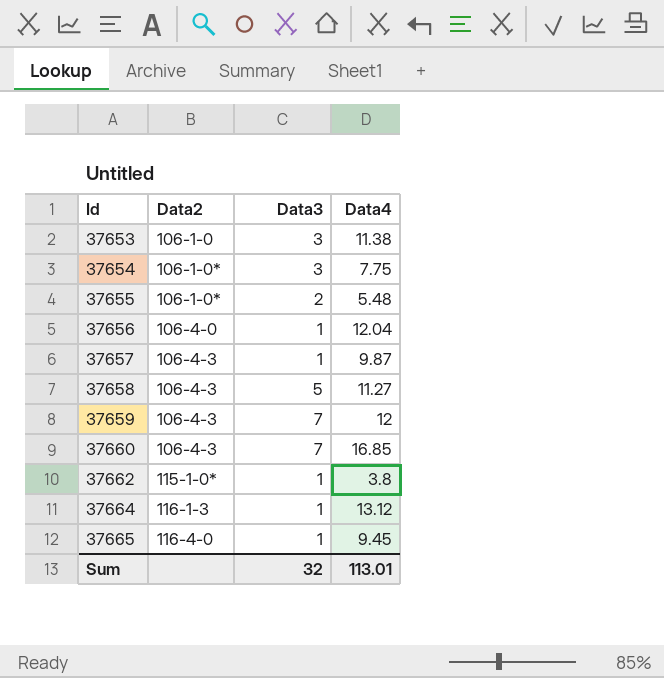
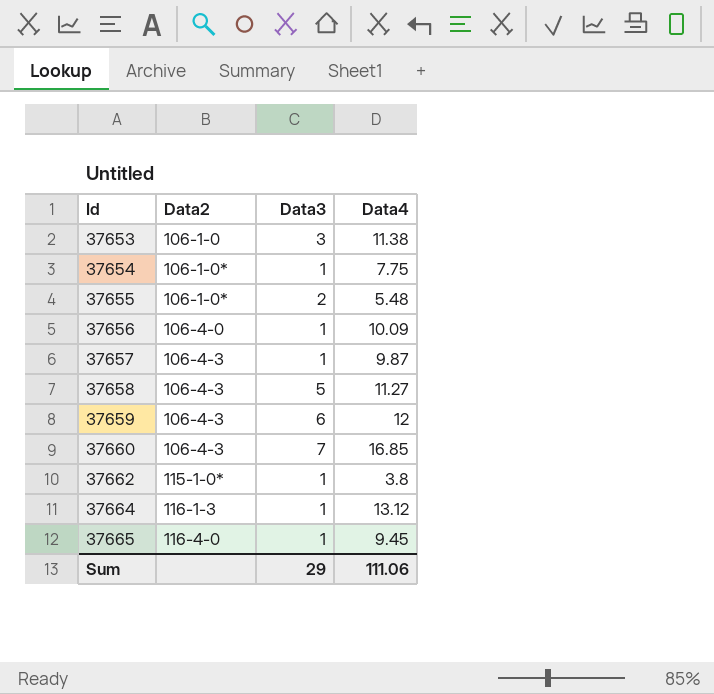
37654 | Data3: 3 -> 1
37656 | Data4: 12.04 -> 10.09
37659 | Data3: 7 -> 6
Sum | Data3: 32 -> 29
Sum | Data4: 113.01 -> 111.06

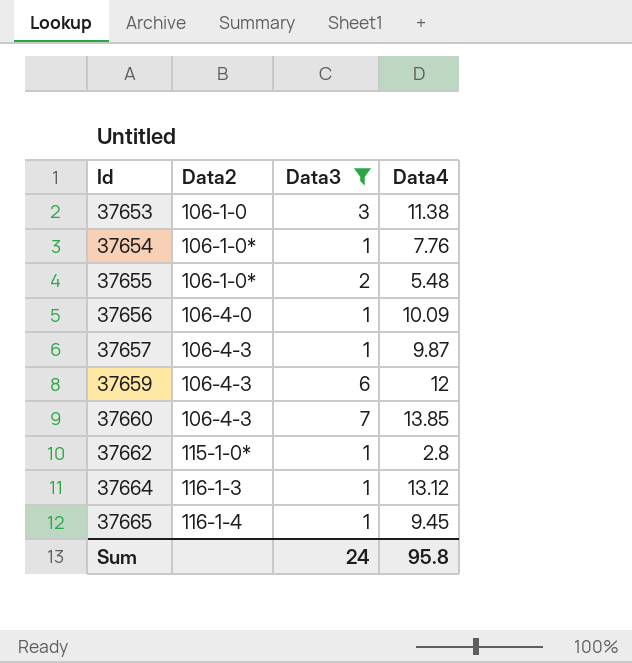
filter: none -> Data3 != 5
37654 | Data4: 7.75 -> 7.76
37660 | Data4: 16.85 -> 13.85
37662 | Data4: 3.8 -> 2.8
37665 | Data2: 116-4-0 -> 116-1-4
Sum | Data3: 29 -> 24
Sum | Data4: 111.06 -> 95.8

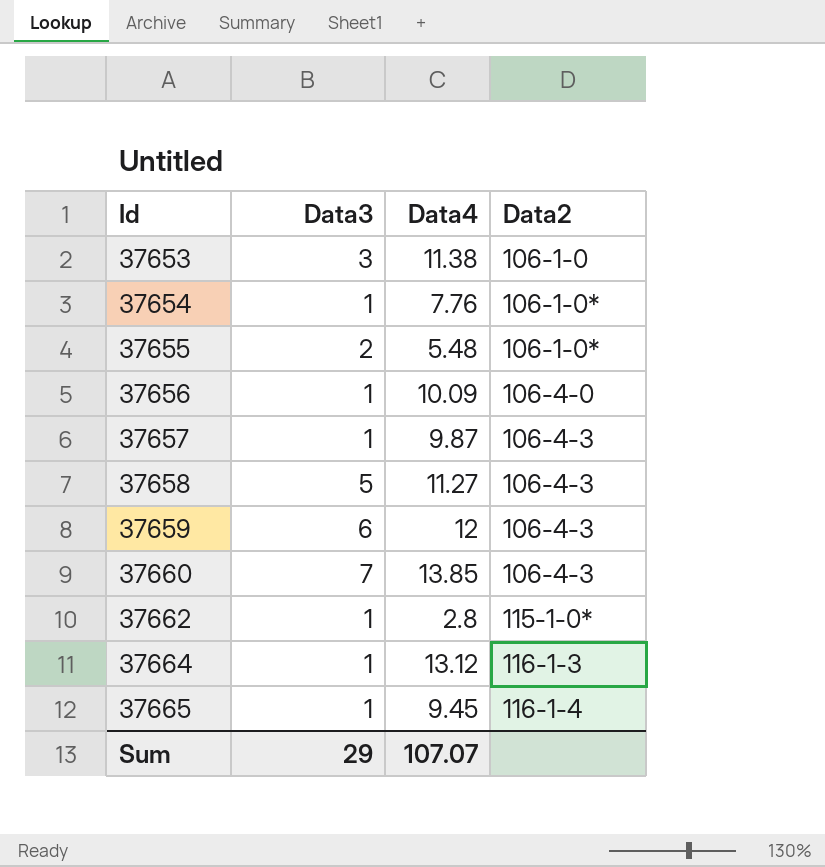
filter: Data3 != 5 -> none
column Data2 | position: 2 -> 4
Sum | Data3: 24 -> 29
Sum | Data4: 95.8 -> 107.07

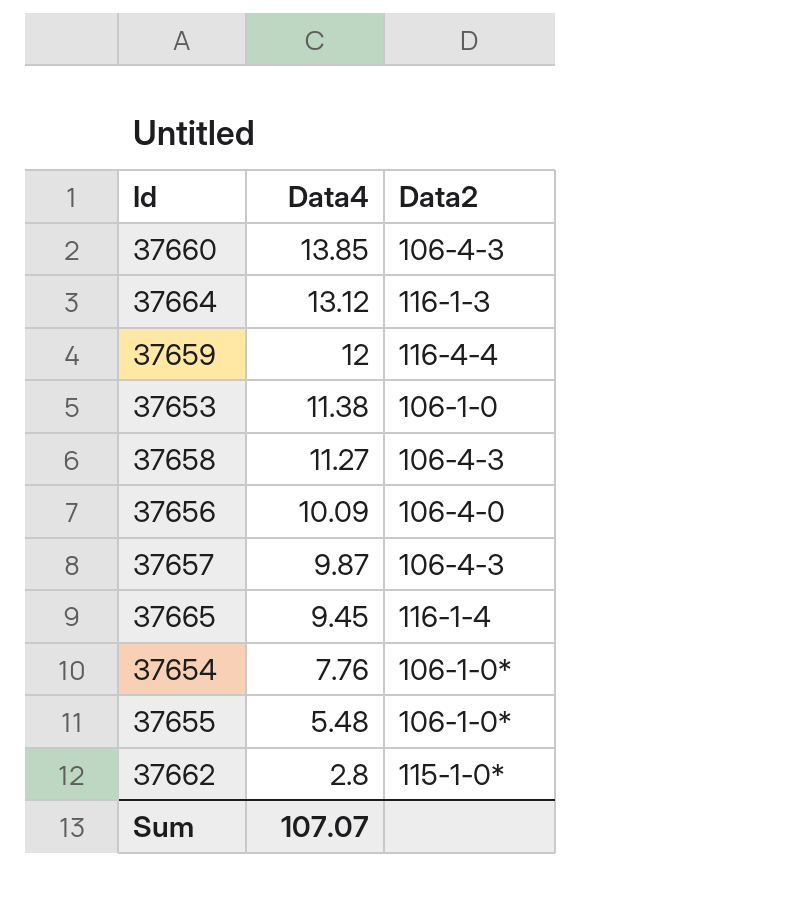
row order: Id ascending -> Data4 descending
column Data3 | position: 2 -> none
37659 | Data2: 106-4-3 -> 116-4-4

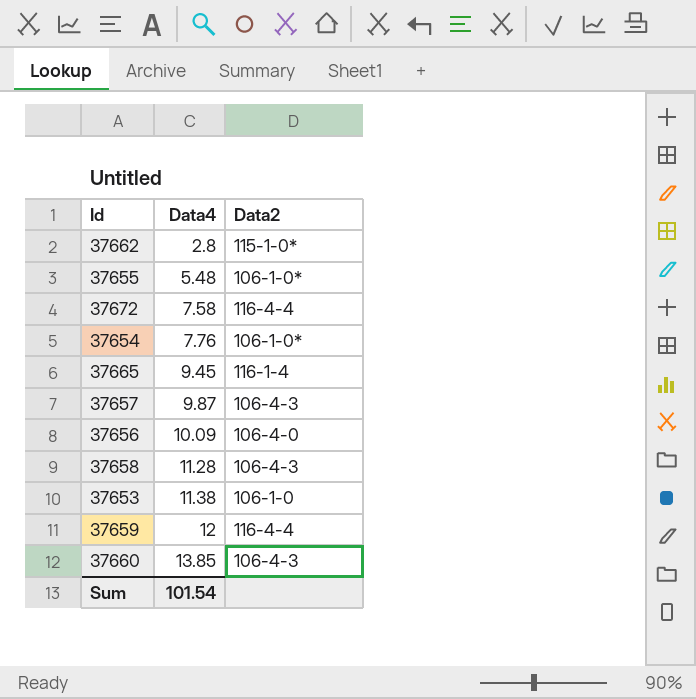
row order: Data4 descending -> Data4 ascending
row 37664: 13.12 | 116-1-3 -> none
row 37672: none -> 7.58 | 116-4-4
37658 | Data4: 11.27 -> 11.28
Sum | Data4: 107.07 -> 101.54

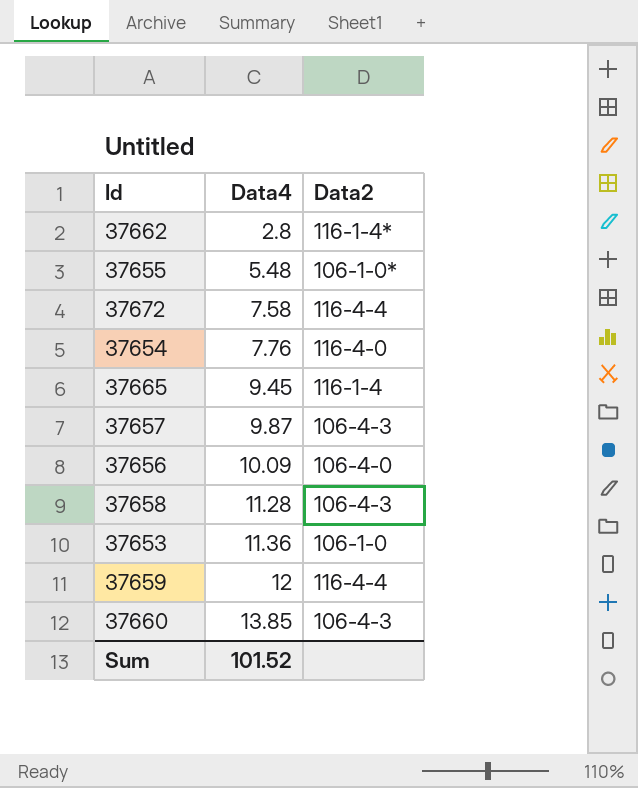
37662 | Data2: 115-1-0* -> 116-1-4*
37654 | Data2: 106-1-0* -> 116-4-0
37653 | Data4: 11.38 -> 11.36
Sum | Data4: 101.54 -> 101.52

